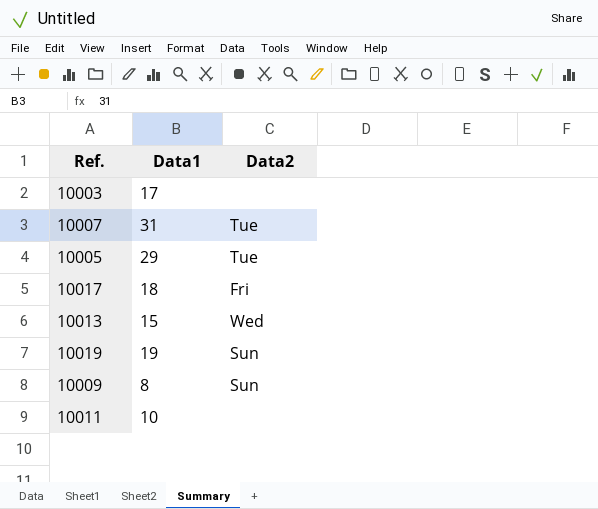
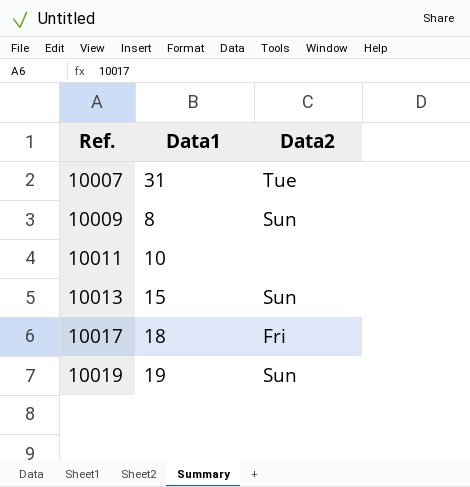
row order: none -> Ref. ascending
row 10003: 17 | none -> none
row 10005: 29 | Tue -> none
10013 | Data2: Wed -> Sun

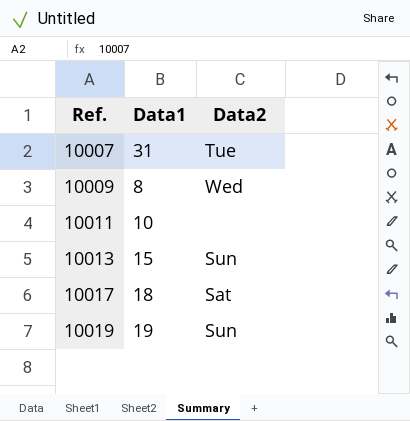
10009 | Data2: Sun -> Wed
10017 | Data2: Fri -> Sat

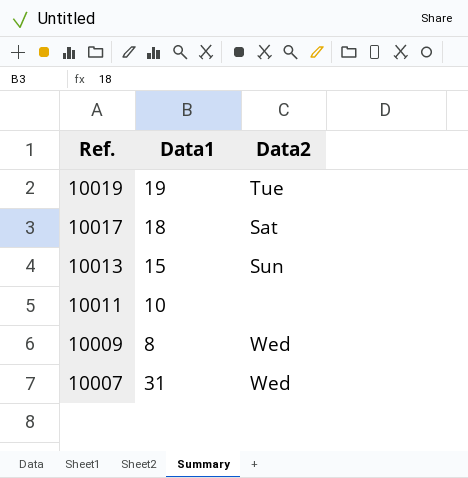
row order: Ref. ascending -> Ref. descending
10019 | Data2: Sun -> Tue
10007 | Data2: Tue -> Wed

